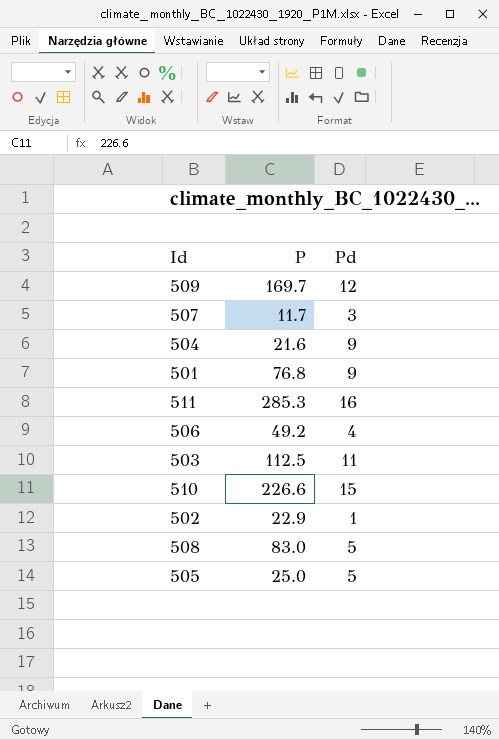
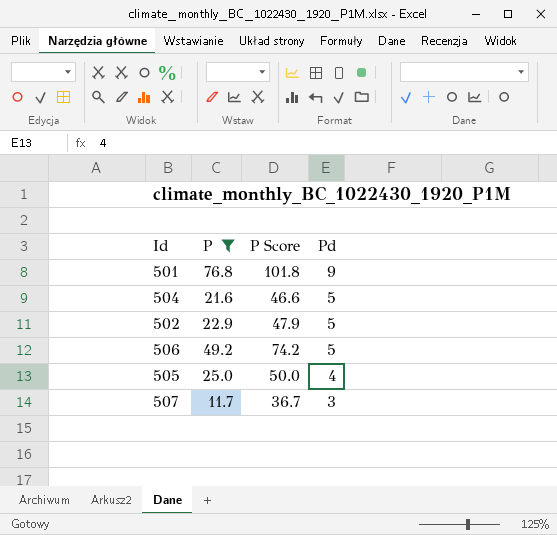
filter: none -> P <= 76.8
row order: none -> Pd descending
column P Score | formula: none -> [P] + 25
504 | Pd: 9 -> 5
502 | Pd: 1 -> 5
506 | Pd: 4 -> 5
505 | Pd: 5 -> 4

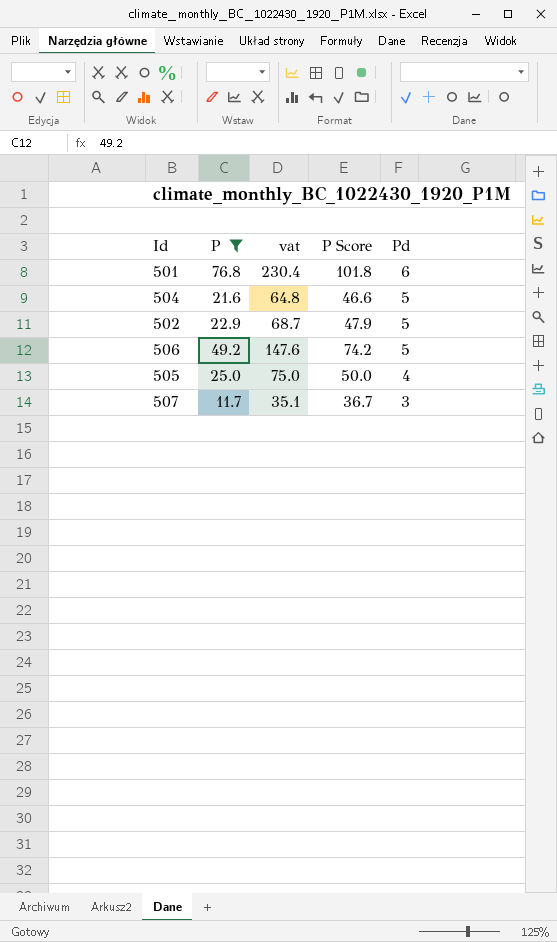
column vat | formula: none -> [P] * 3
501 | Pd: 9 -> 6

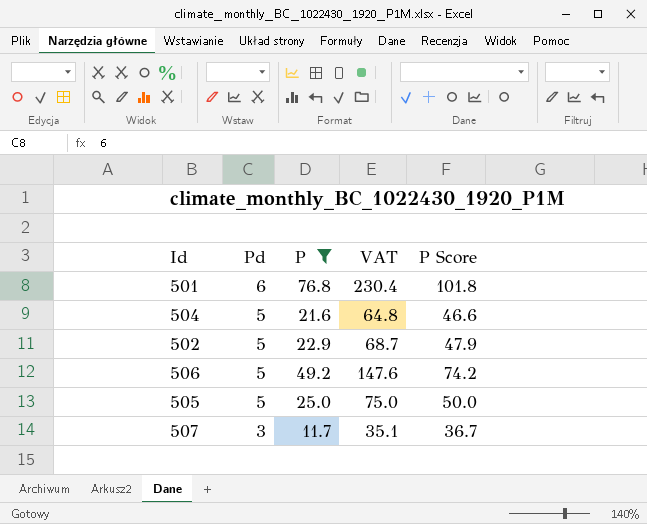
column Pd | position: 5 -> 2
column name: vat -> VAT
505 | Pd: 4 -> 5

